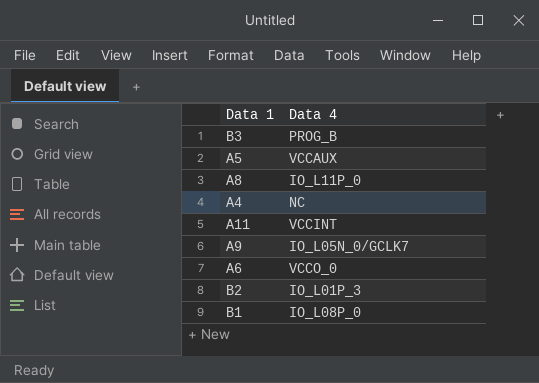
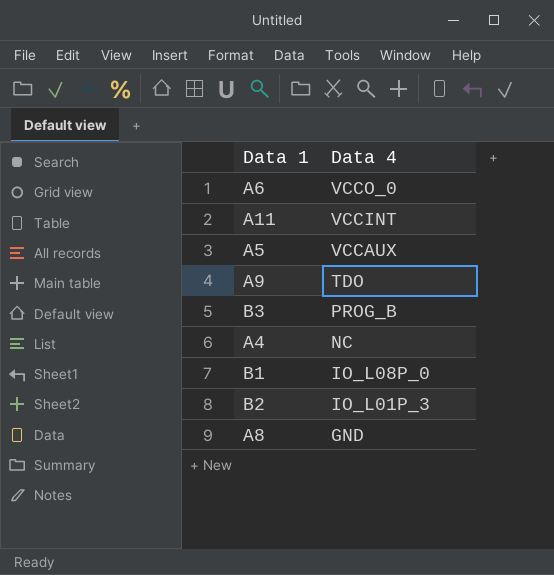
row order: none -> Data 4 descending
A9 | Data 4: IO_L05N_0/GCLK7 -> TDO
A8 | Data 4: IO_L11P_0 -> GND

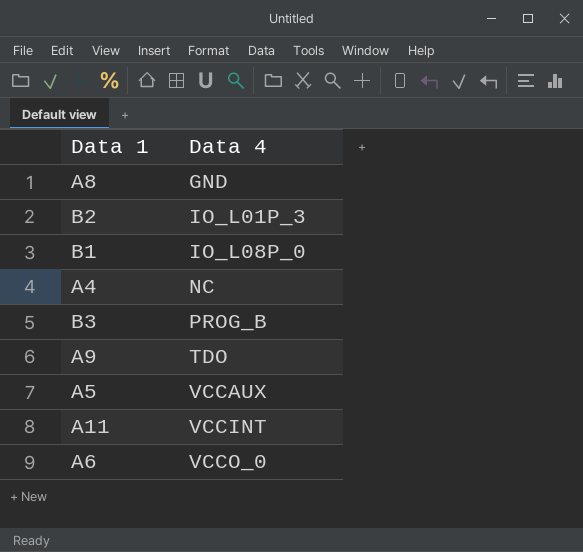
row order: Data 4 descending -> Data 4 ascending

